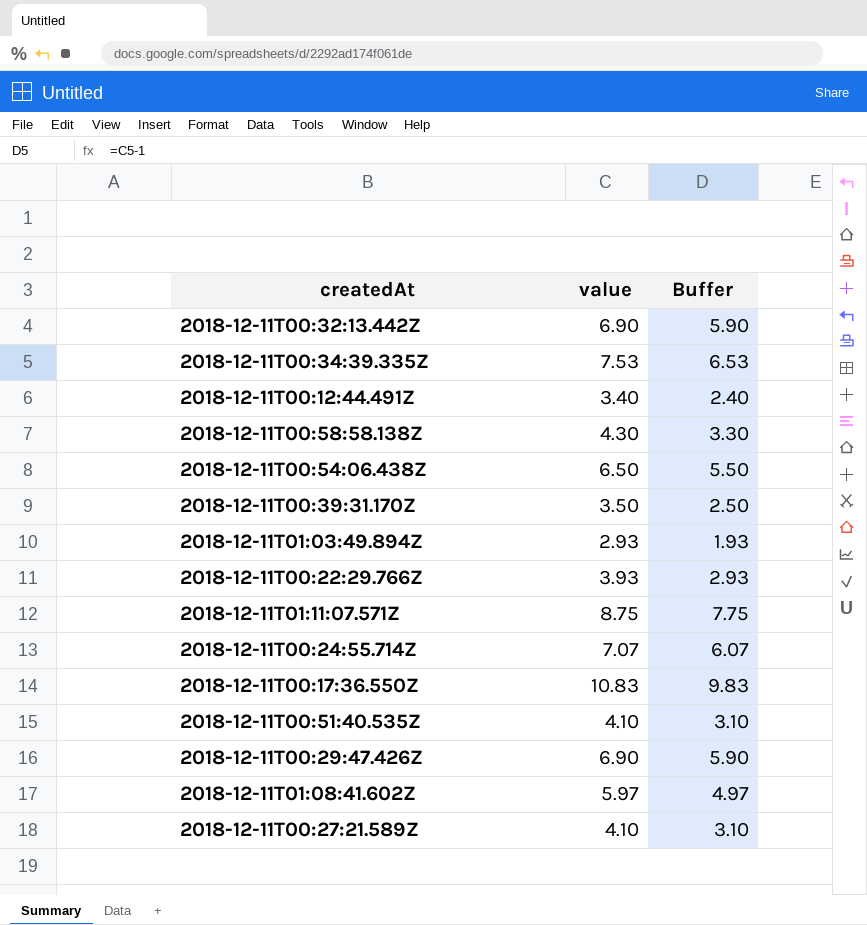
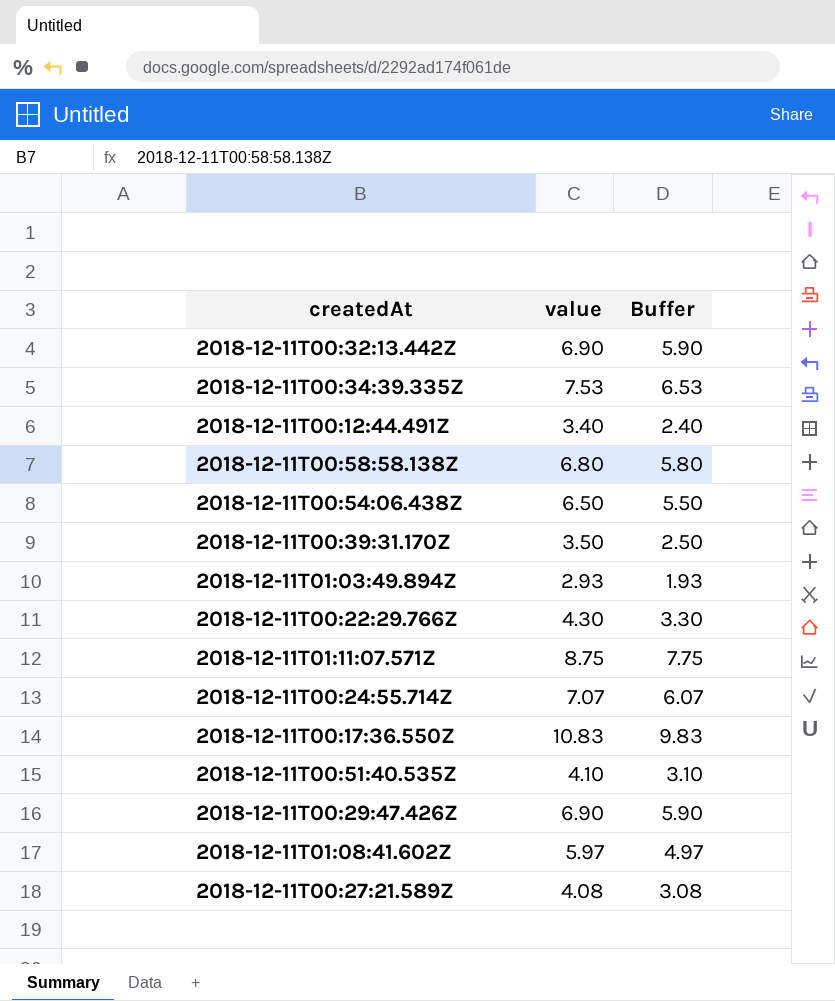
2018-12-11T00:58:58.138Z | value: 4.30 -> 6.80
2018-12-11T00:58:58.138Z | Buffer: 3.30 -> 5.80
2018-12-11T00:22:29.766Z | value: 3.93 -> 4.30
2018-12-11T00:22:29.766Z | Buffer: 2.93 -> 3.30
2018-12-11T00:27:21.589Z | value: 4.10 -> 4.08
2018-12-11T00:27:21.589Z | Buffer: 3.10 -> 3.08

